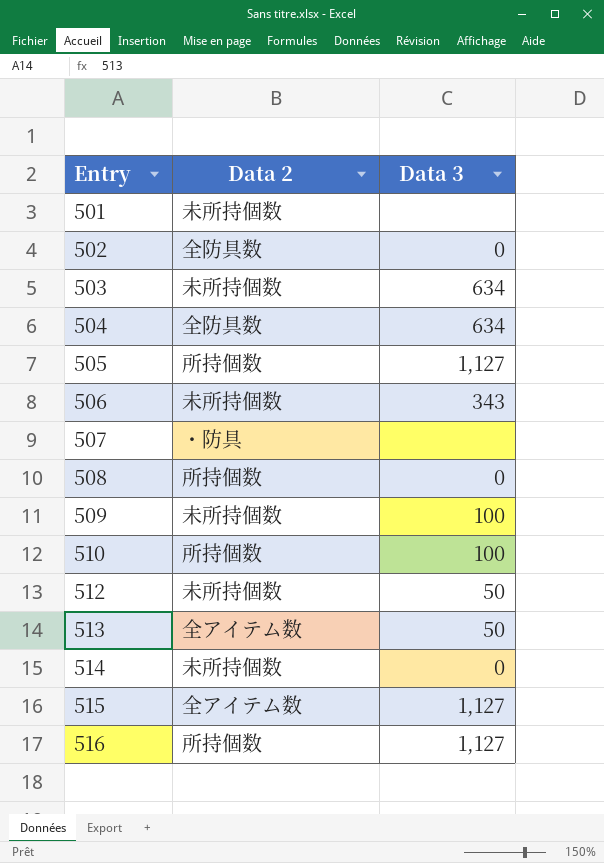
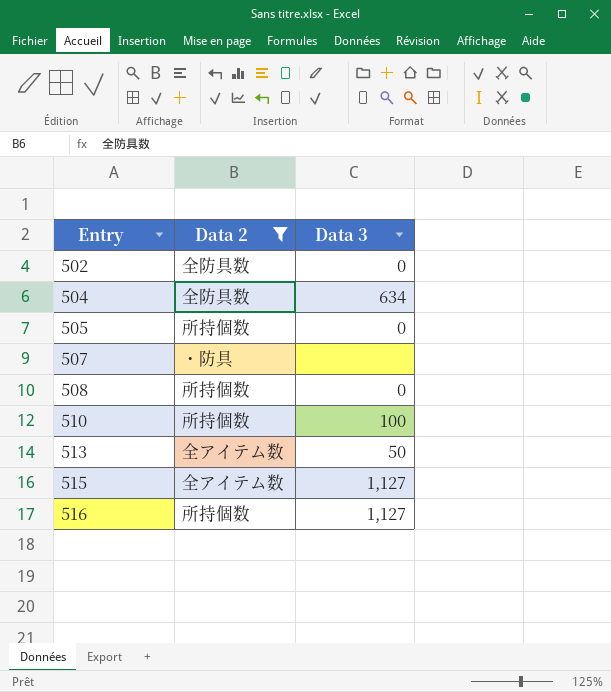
filter: none -> Data 2 != 未所持個数
505 | Data 3: 1,127 -> 0

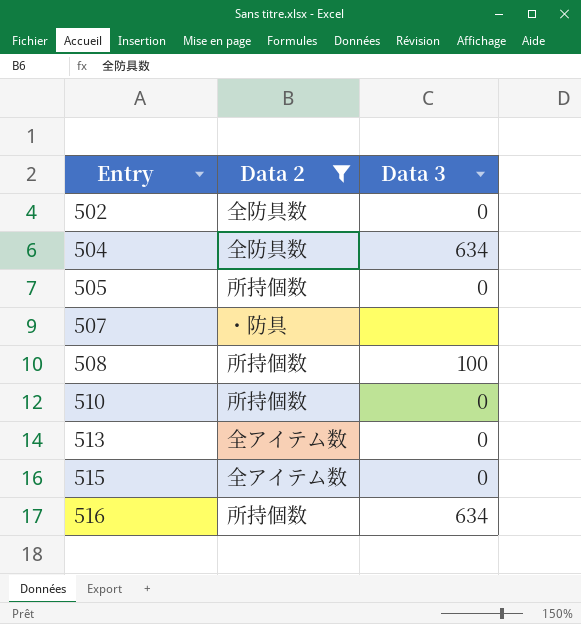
508 | Data 3: 0 -> 100
510 | Data 3: 100 -> 0
513 | Data 3: 50 -> 0
515 | Data 3: 1,127 -> 0
516 | Data 3: 1,127 -> 634

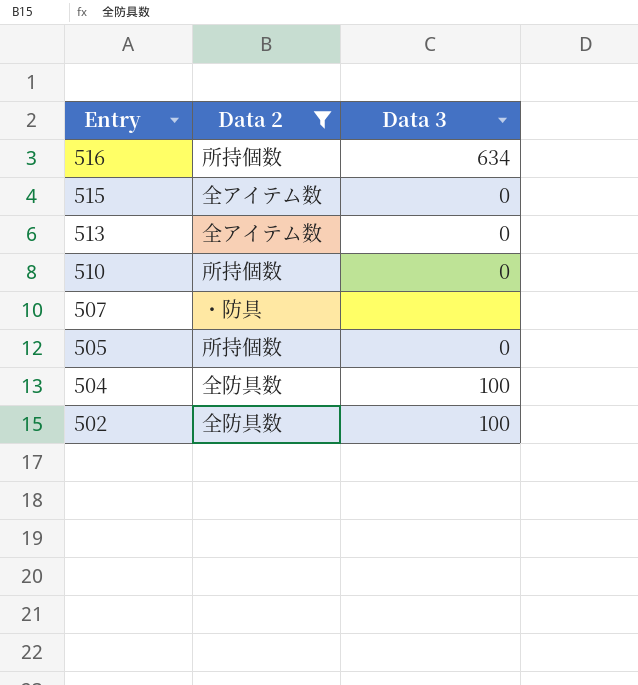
row order: Entry ascending -> Entry descending
row 508: 所持個数 | 100 -> none
504 | Data 3: 634 -> 100
502 | Data 3: 0 -> 100

